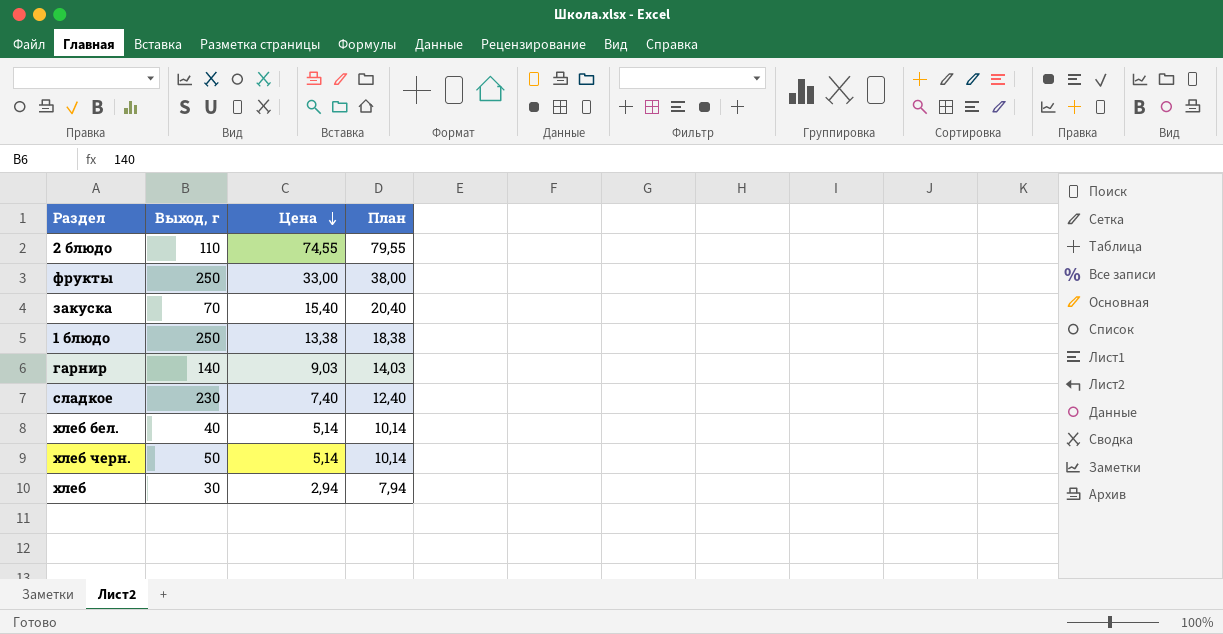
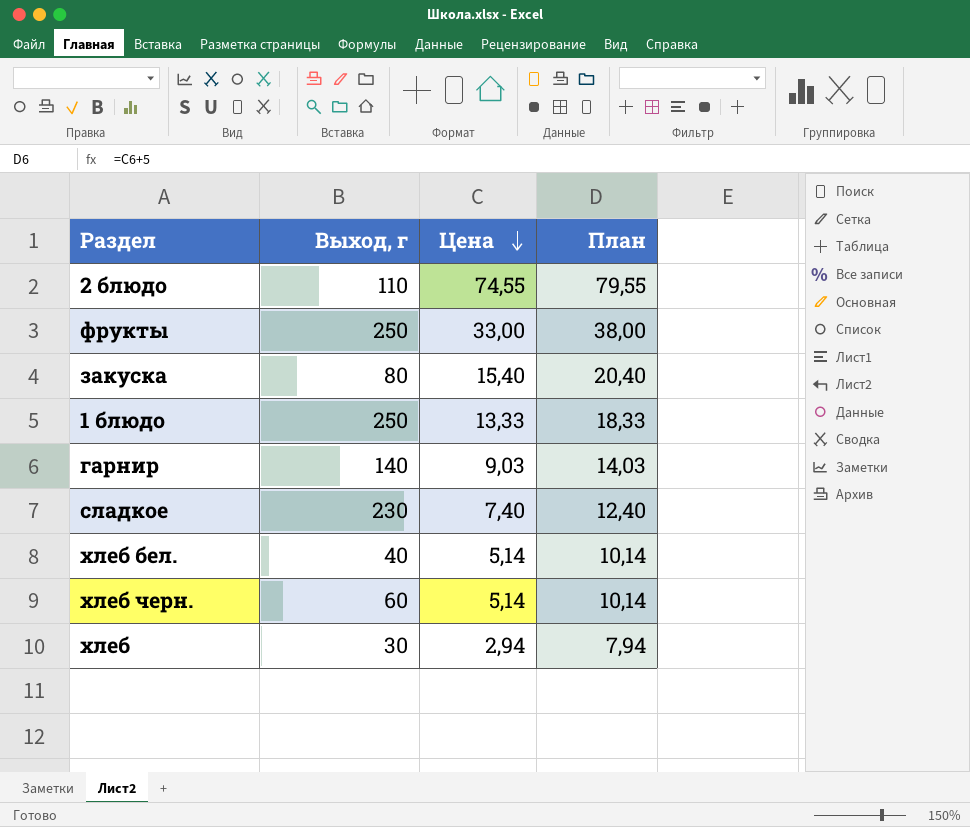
закуска | Выход, г: 70 -> 80
1 блюдо | Цена: 13,38 -> 13,33
1 блюдо | План: 18,38 -> 18,33
хлеб черн. | Выход, г: 50 -> 60

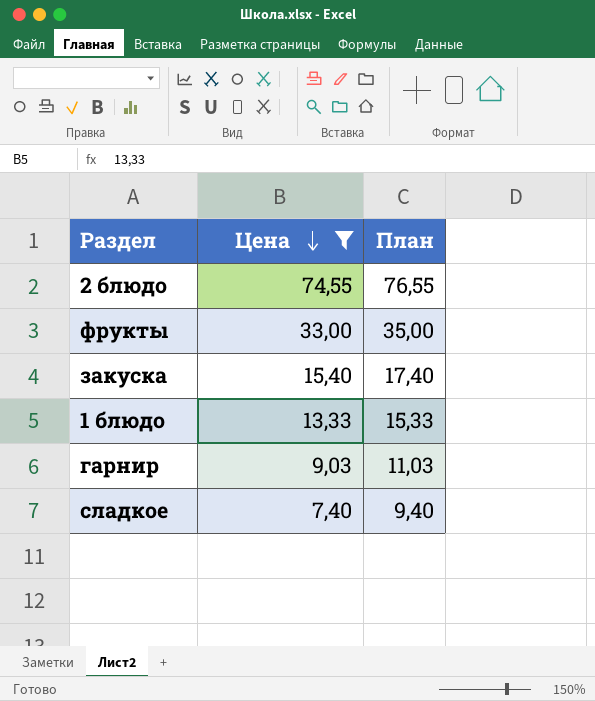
filter: none -> Цена >= 7,40
column Выход, г | position: 2 -> none
column План | formula: [Цена] + 5 -> [Цена] + 2

